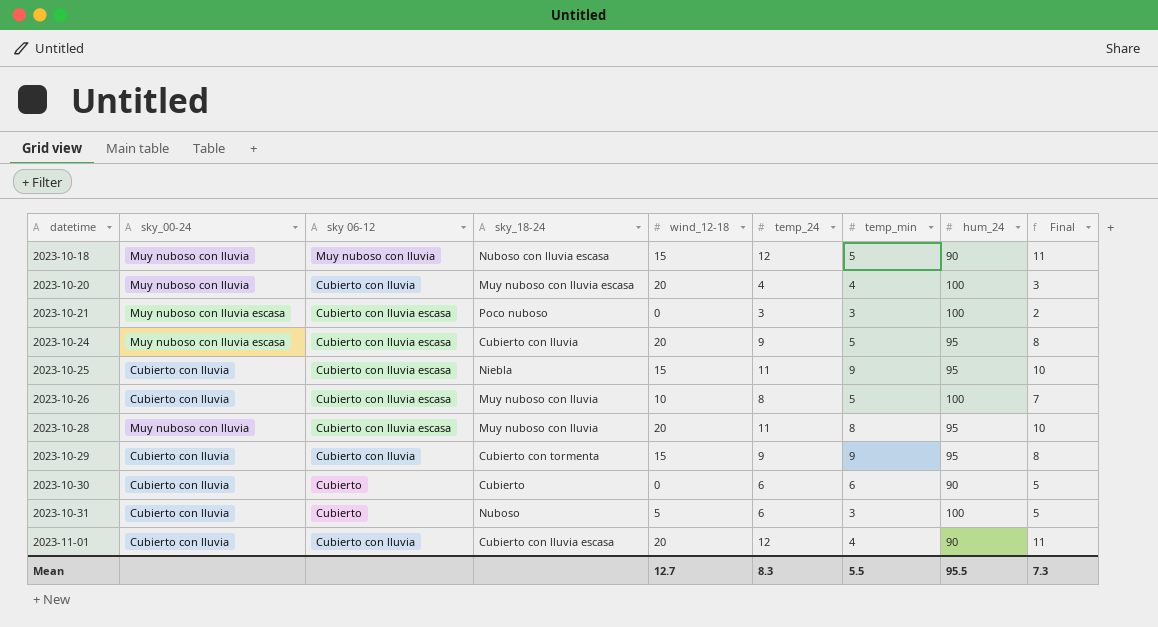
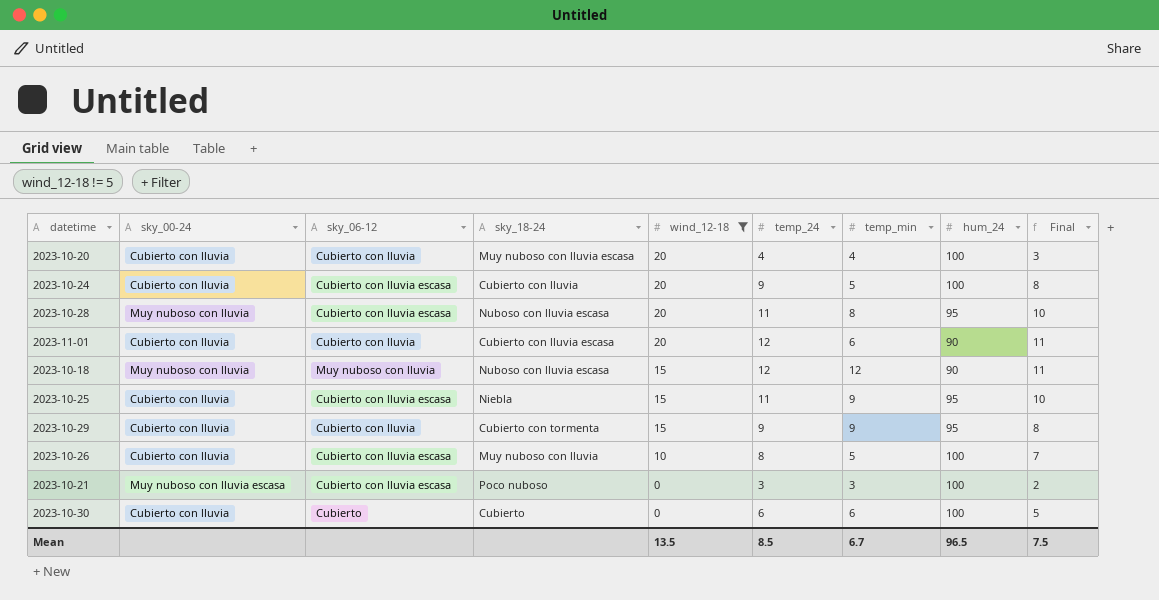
filter: none -> wind_12-18 != 5
row order: datetime ascending -> wind_12-18 descending
column name: sky 06-12 -> sky_06-12
2023-10-20 | sky_00-24: Muy nuboso con lluvia -> Cubierto con lluvia
2023-10-24 | sky_00-24: Muy nuboso con lluvia escasa -> Cubierto con lluvia
2023-10-24 | hum_24: 95 -> 100
2023-10-28 | sky_18-24: Muy nuboso con lluvia -> Nuboso con lluvia escasa
2023-11-01 | temp_min: 4 -> 6
2023-10-18 | temp_min: 5 -> 12
2023-10-30 | hum_24: 90 -> 100
Mean | wind_12-18: 12.7 -> 13.5
Mean | temp_24: 8.3 -> 8.5
Mean | temp_min: 5.5 -> 6.7
Mean | hum_24: 95.5 -> 96.5
Mean | Final: 7.3 -> 7.5

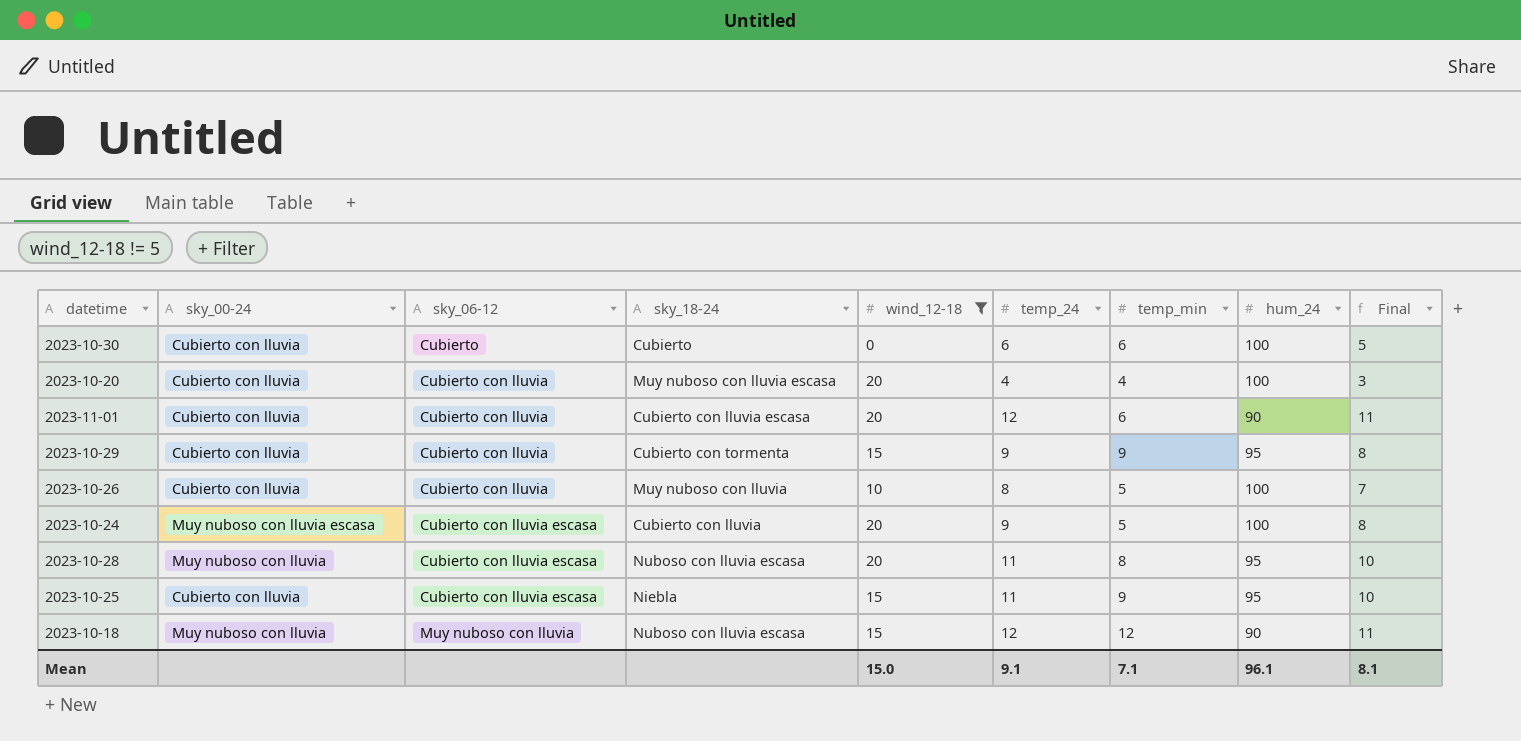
row order: wind_12-18 descending -> sky_06-12 ascending
row 2023-10-21: Muy nuboso con lluvia escasa | Cubierto con lluvia escasa | Poco nuboso | 0 | 3 | 3 | 100 | 2 -> none
2023-10-26 | sky_06-12: Cubierto con lluvia escasa -> Cubierto con lluvia
2023-10-24 | sky_00-24: Cubierto con lluvia -> Muy nuboso con lluvia escasa
Mean | wind_12-18: 13.5 -> 15.0
Mean | temp_24: 8.5 -> 9.1
Mean | temp_min: 6.7 -> 7.1
Mean | hum_24: 96.5 -> 96.1
Mean | Final: 7.5 -> 8.1

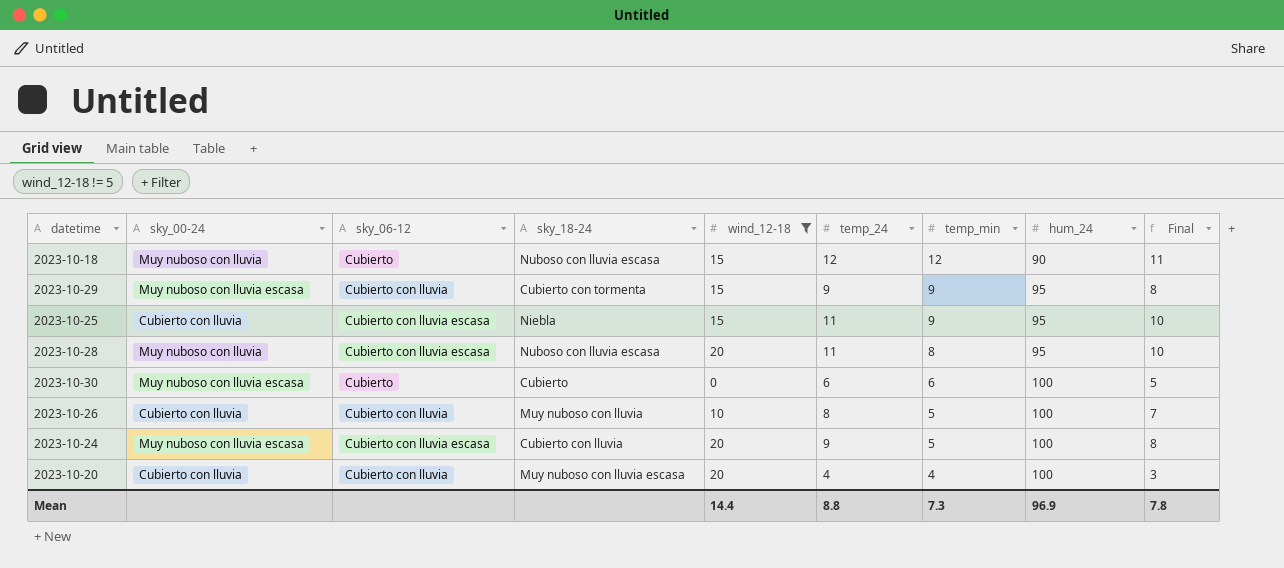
row order: sky_06-12 ascending -> temp_min descending
row 2023-11-01: Cubierto con lluvia | Cubierto con lluvia | Cubierto con lluvia escasa | 20 | 12 | 6 | 90 | 11 -> none
2023-10-18 | sky_06-12: Muy nuboso con lluvia -> Cubierto
2023-10-29 | sky_00-24: Cubierto con lluvia -> Muy nuboso con lluvia escasa
2023-10-30 | sky_00-24: Cubierto con lluvia -> Muy nuboso con lluvia escasa
Mean | wind_12-18: 15.0 -> 14.4
Mean | temp_24: 9.1 -> 8.8
Mean | temp_min: 7.1 -> 7.3
Mean | hum_24: 96.1 -> 96.9
Mean | Final: 8.1 -> 7.8

